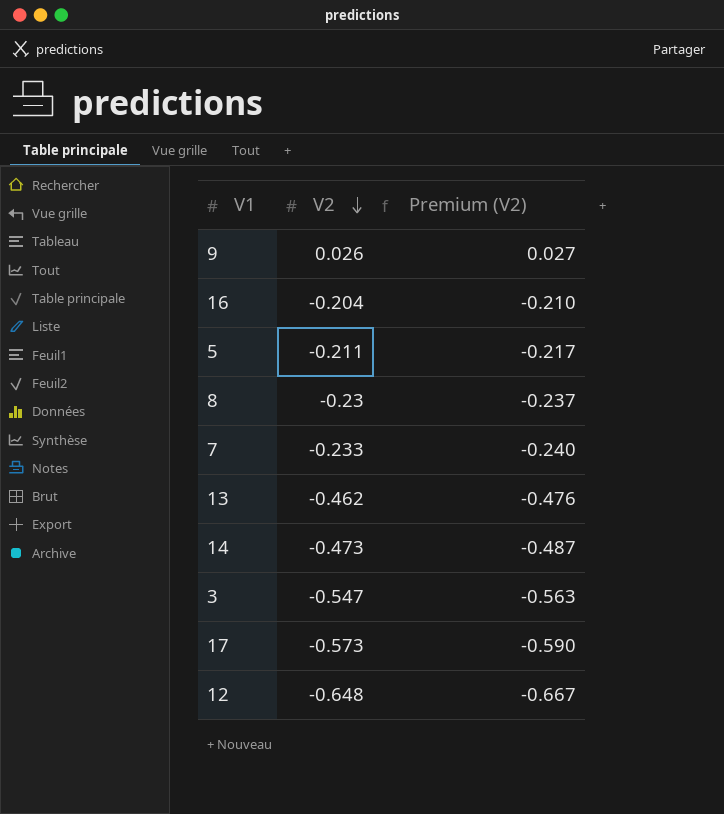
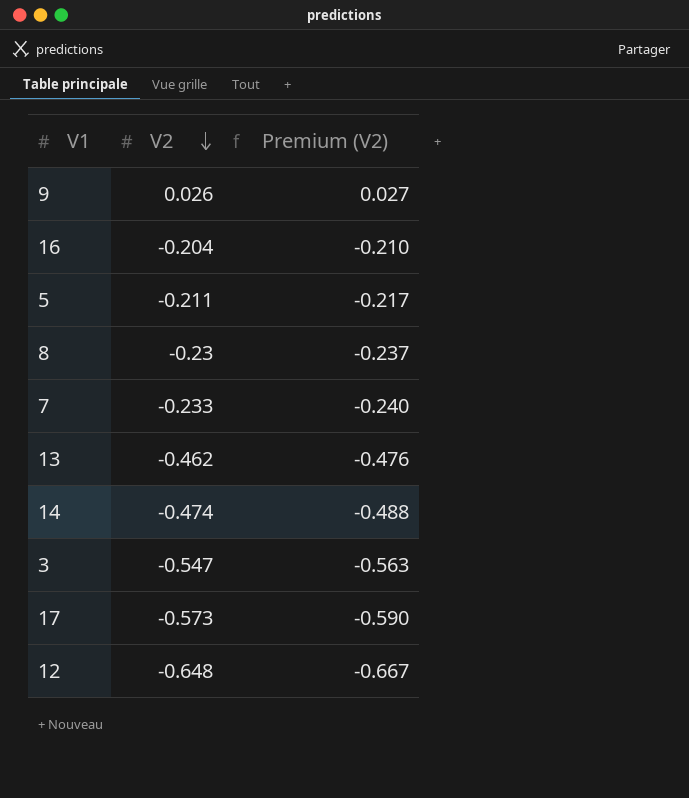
14 | V2: -0.473 -> -0.474
14 | Premium (V2): -0.487 -> -0.488

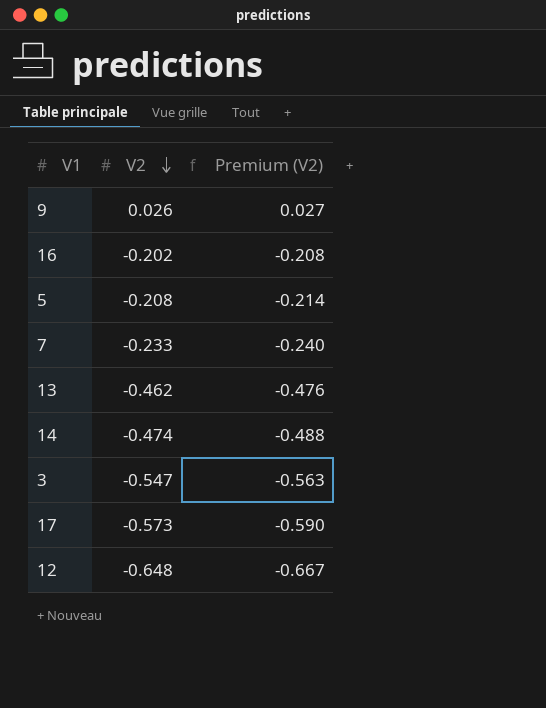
row 8: -0.23 | -0.237 -> none
16 | V2: -0.204 -> -0.202
16 | Premium (V2): -0.210 -> -0.208
5 | V2: -0.211 -> -0.208
5 | Premium (V2): -0.217 -> -0.214

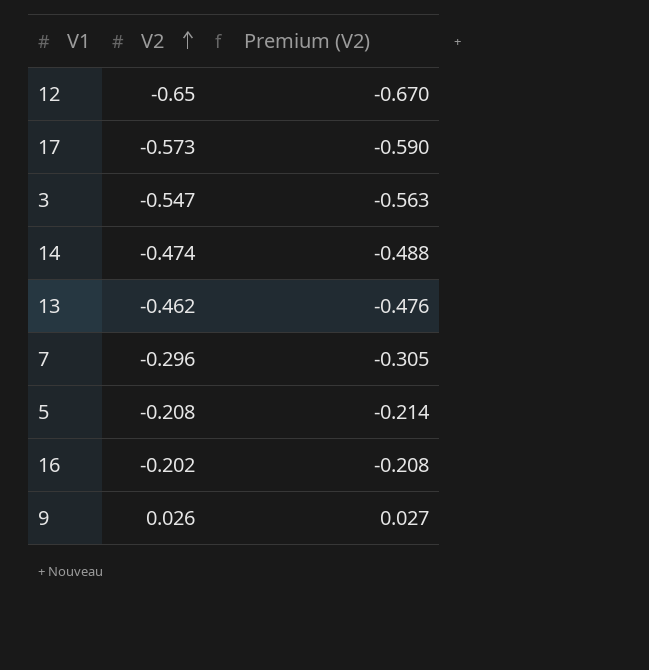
row order: V2 descending -> V2 ascending
12 | V2: -0.648 -> -0.65
12 | Premium (V2): -0.667 -> -0.670
7 | V2: -0.233 -> -0.296
7 | Premium (V2): -0.240 -> -0.305

